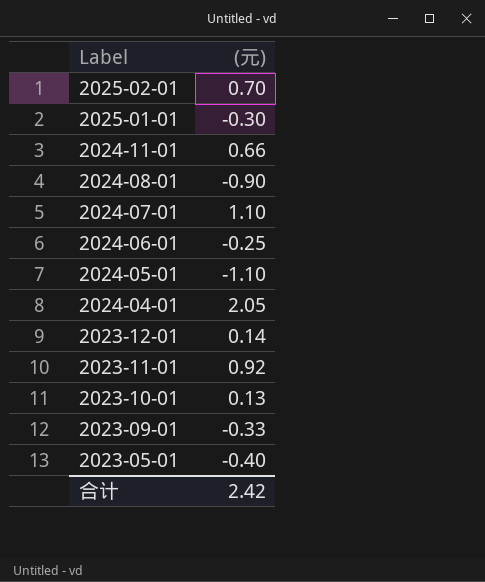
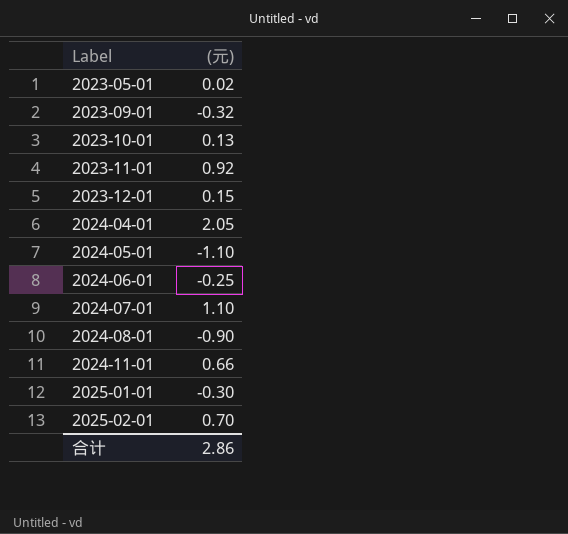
row order: Label descending -> Label ascending
2023-05-01 | (元): -0.40 -> 0.02
2023-09-01 | (元): -0.33 -> -0.32
2023-12-01 | (元): 0.14 -> 0.15
合计 | (元): 2.42 -> 2.86

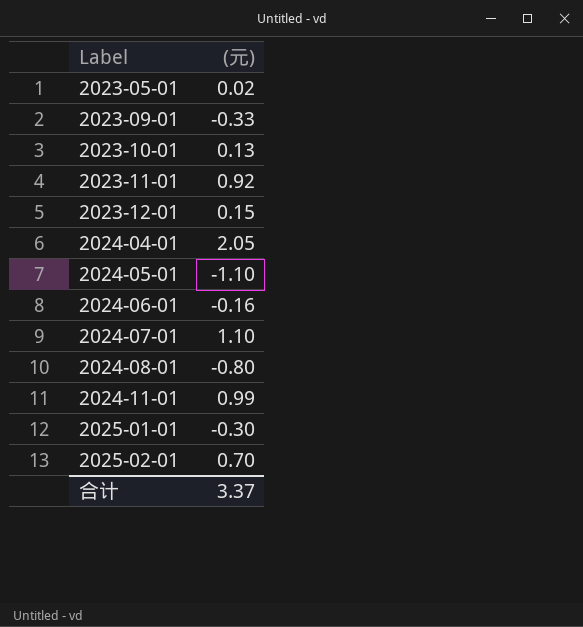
2023-09-01 | (元): -0.32 -> -0.33
2024-06-01 | (元): -0.25 -> -0.16
2024-08-01 | (元): -0.90 -> -0.80
2024-11-01 | (元): 0.66 -> 0.99
合计 | (元): 2.86 -> 3.37

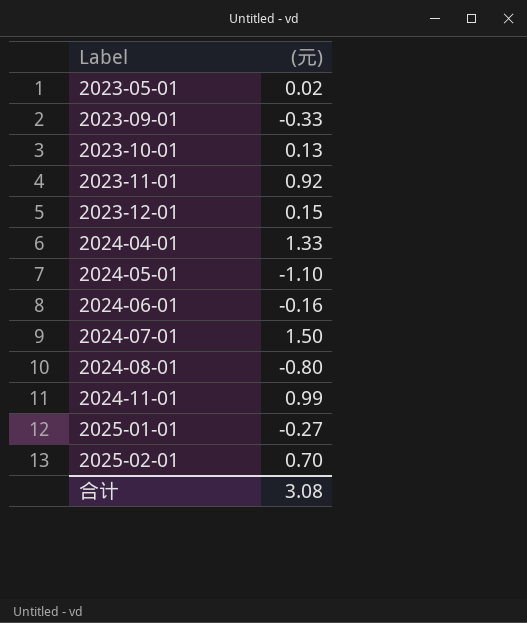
2024-04-01 | (元): 2.05 -> 1.33
2024-07-01 | (元): 1.10 -> 1.50
2025-01-01 | (元): -0.30 -> -0.27
合计 | (元): 3.37 -> 3.08

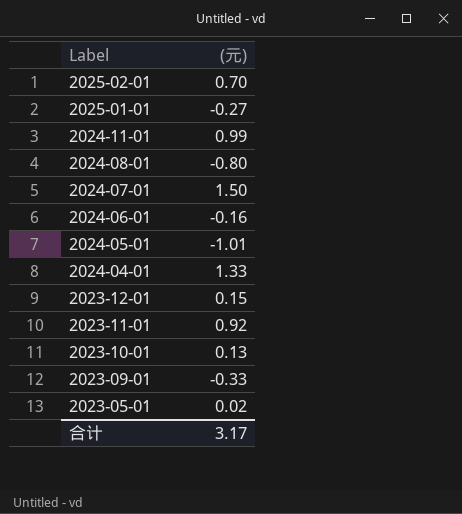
row order: Label ascending -> Label descending
2024-05-01 | (元): -1.10 -> -1.01
合计 | (元): 3.08 -> 3.17

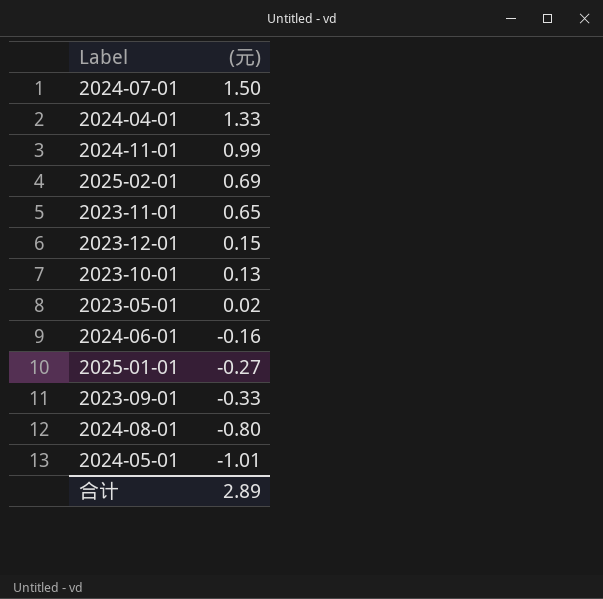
row order: Label descending -> (元) descending
2025-02-01 | (元): 0.70 -> 0.69
2023-11-01 | (元): 0.92 -> 0.65
合计 | (元): 3.17 -> 2.89

